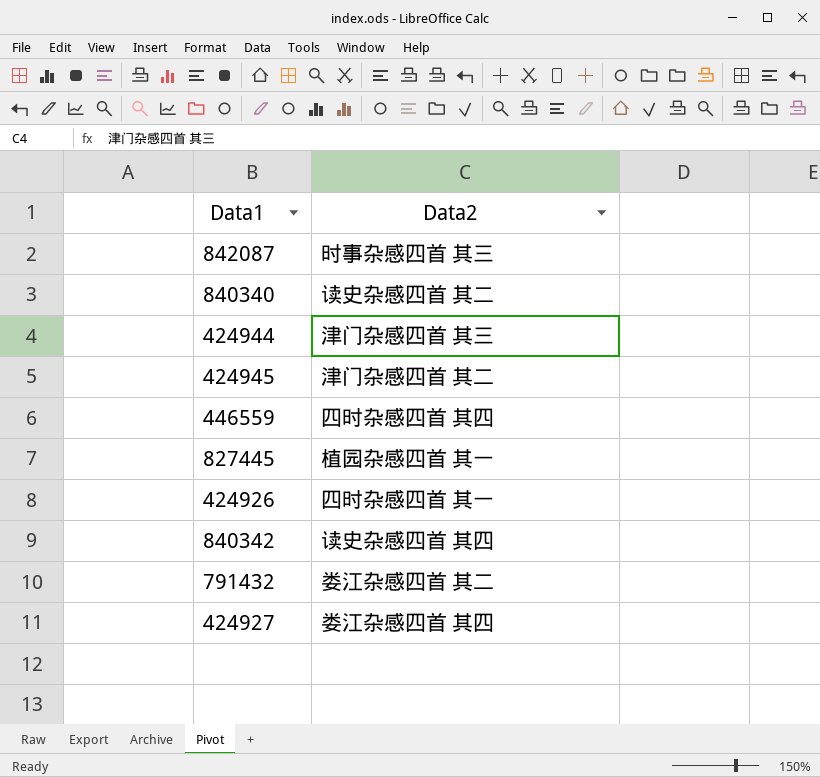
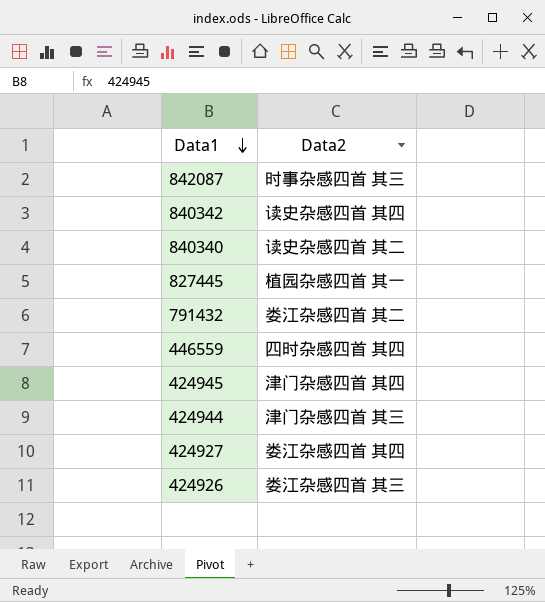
row order: none -> Data1 descending
424945 | Data2: 津门杂感四首 其二 -> 津门杂感四首 其四
424926 | Data2: 四时杂感四首 其一 -> 娄江杂感四首 其三

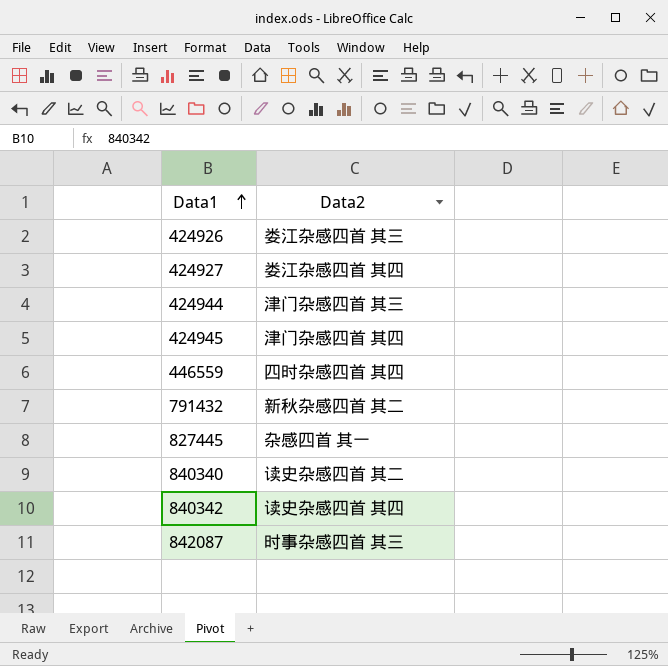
row order: Data1 descending -> Data1 ascending
791432 | Data2: 娄江杂感四首 其二 -> 新秋杂感四首 其二
827445 | Data2: 植园杂感四首 其一 -> 杂感四首 其一

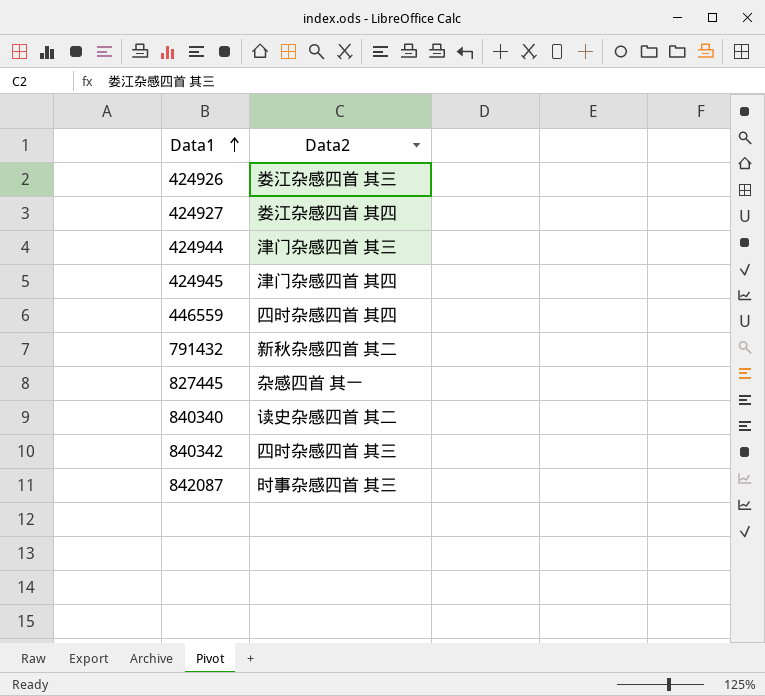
840342 | Data2: 读史杂感四首 其四 -> 四时杂感四首 其三

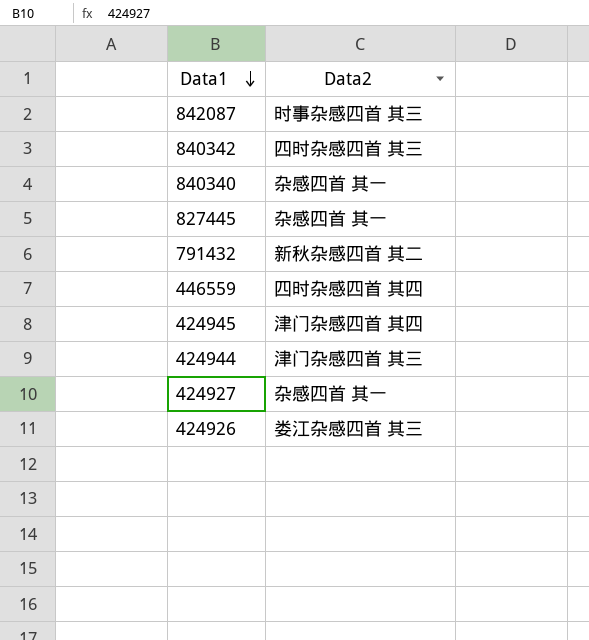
row order: Data1 ascending -> Data1 descending
840340 | Data2: 读史杂感四首 其二 -> 杂感四首 其一
424927 | Data2: 娄江杂感四首 其四 -> 杂感四首 其一

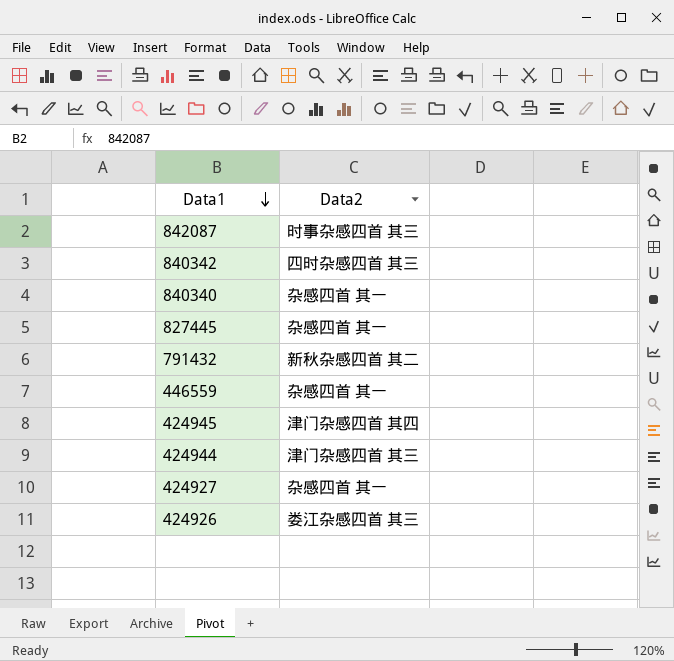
446559 | Data2: 四时杂感四首 其四 -> 杂感四首 其一

